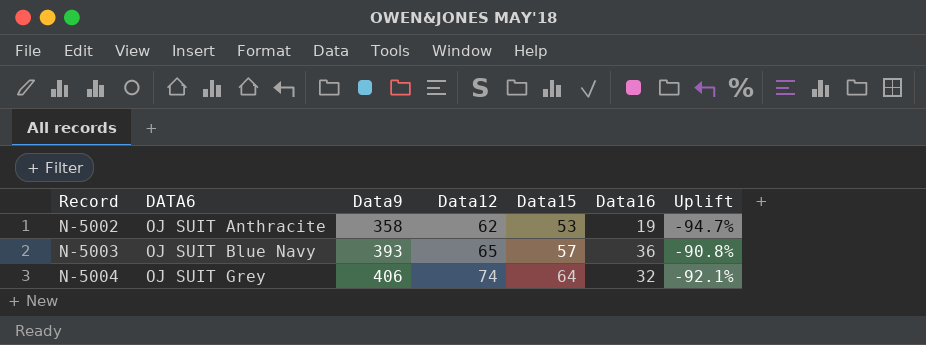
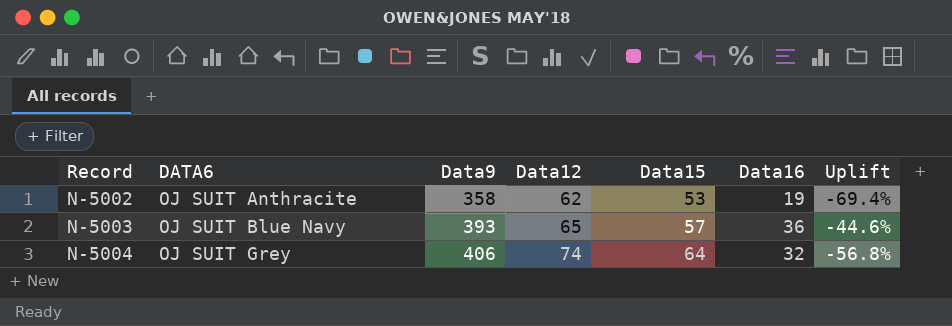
column Uplift | formula: ([Data16] - [Data9]) / [Data9] -> ([Data16] - [Data12]) / [Data12]

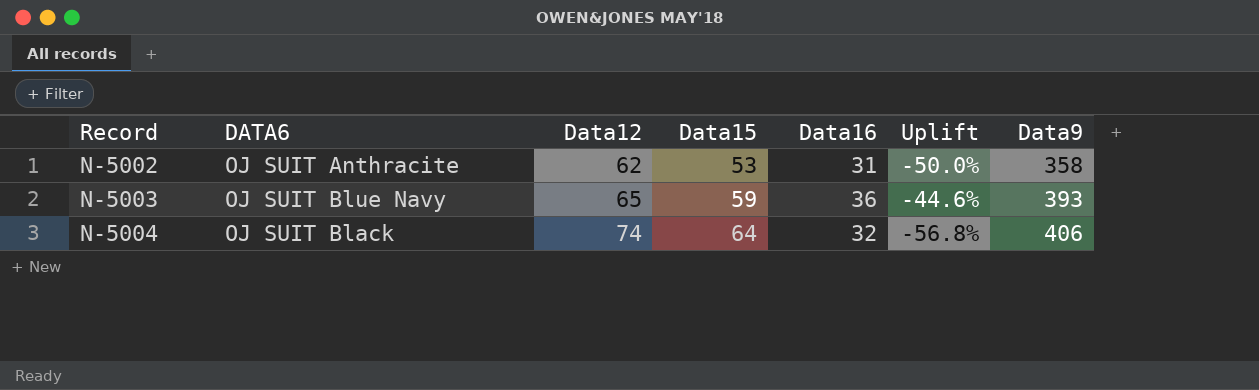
column Data9 | position: 3 -> 7
N-5002 | Data16: 19 -> 31
N-5002 | Uplift: -69.4% -> -50.0%
N-5003 | Data15: 57 -> 59
N-5004 | DATA6: OJ SUIT Grey -> OJ SUIT Black

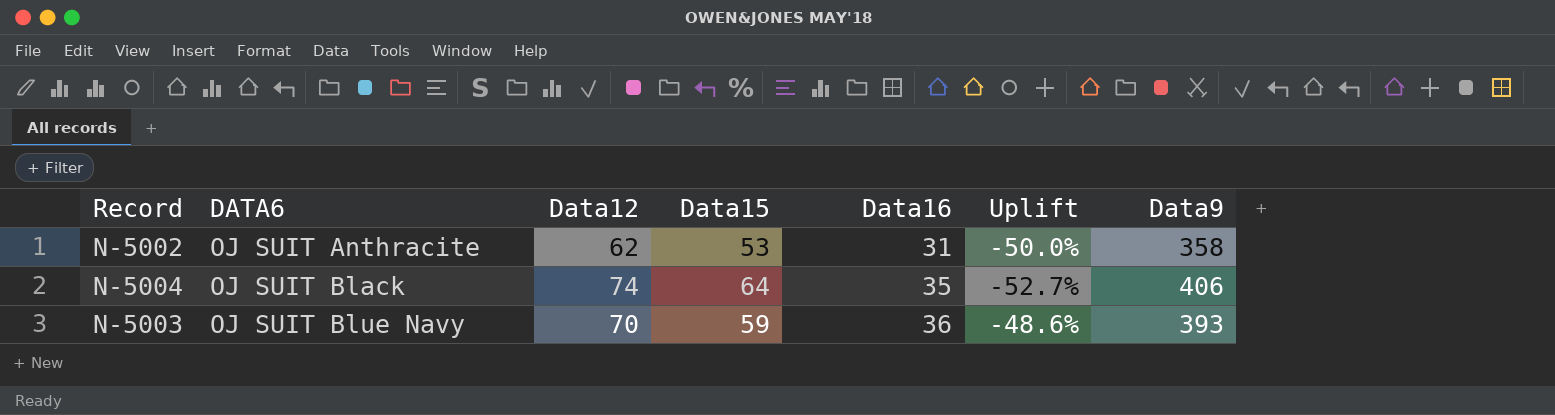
row order: Record ascending -> DATA6 ascending
N-5004 | Data16: 32 -> 35
N-5004 | Uplift: -56.8% -> -52.7%
N-5003 | Data12: 65 -> 70
N-5003 | Uplift: -44.6% -> -48.6%

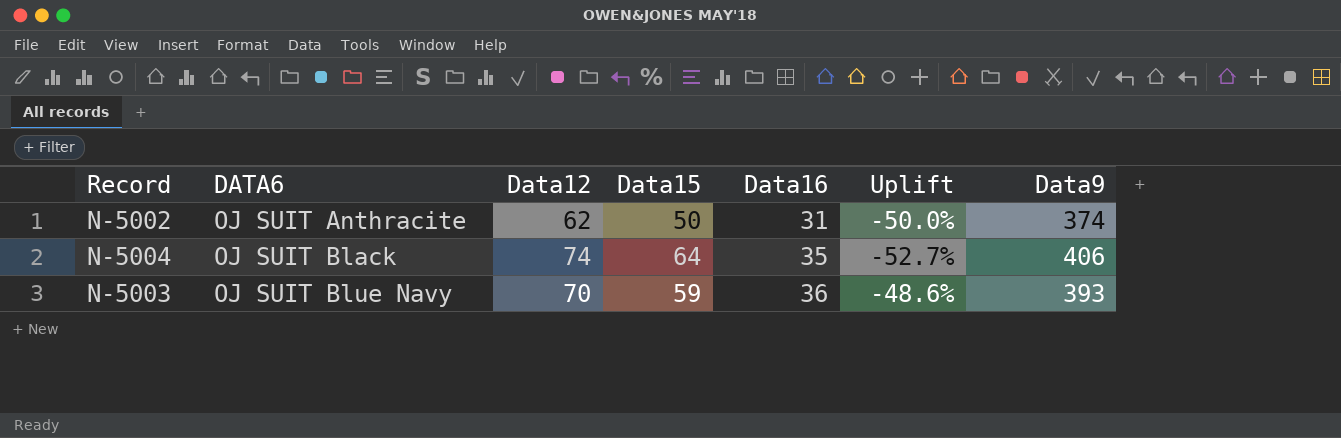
N-5002 | Data15: 53 -> 50
N-5002 | Data9: 358 -> 374

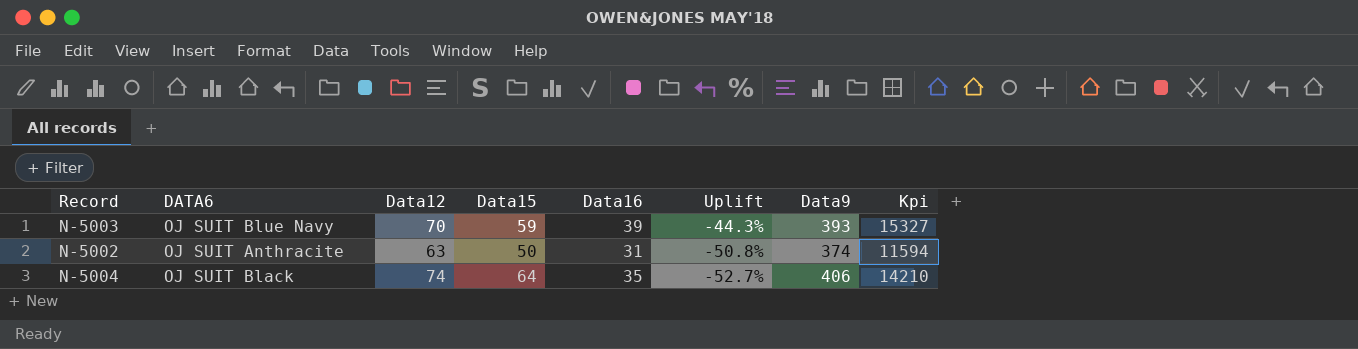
row order: DATA6 ascending -> Uplift descending
column Kpi | formula: none -> [Data16] * [Data9]
N-5003 | Data16: 36 -> 39
N-5003 | Uplift: -48.6% -> -44.3%
N-5002 | Data12: 62 -> 63
N-5002 | Uplift: -50.0% -> -50.8%

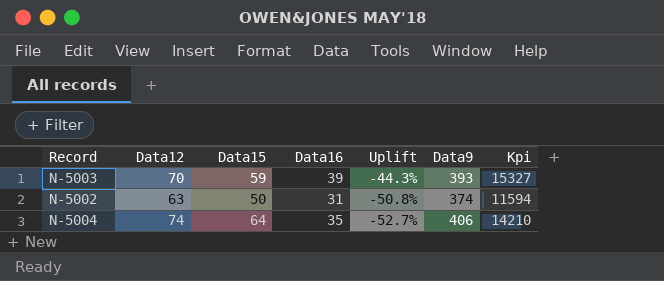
column DATA6 | position: 2 -> none

